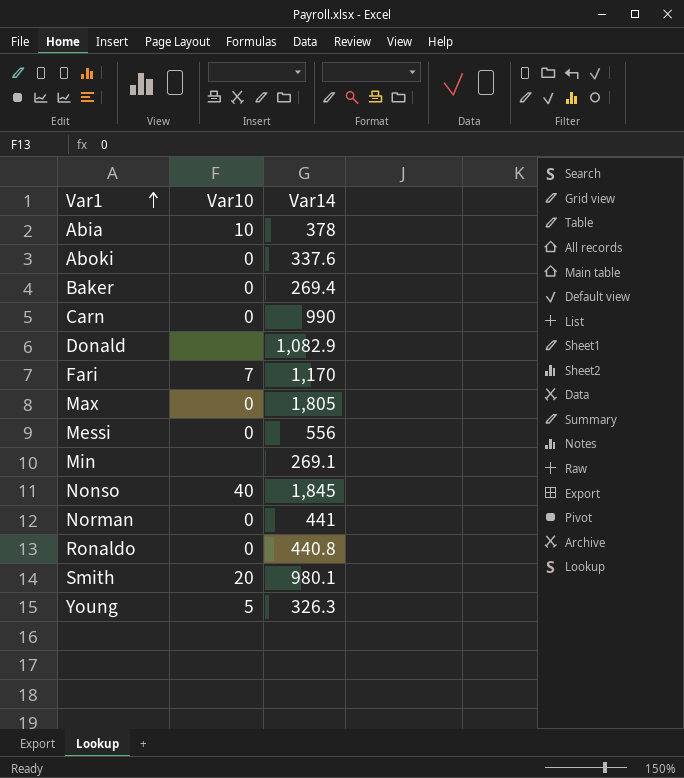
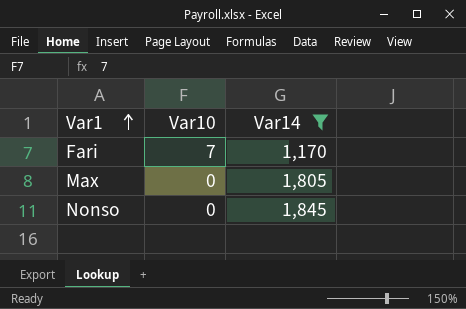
filter: none -> Var14 >= 1,170
Nonso | Var10: 40 -> 0

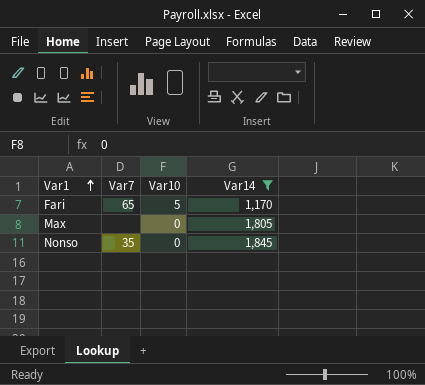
column Var7 | position: none -> 2
Fari | Var10: 7 -> 5

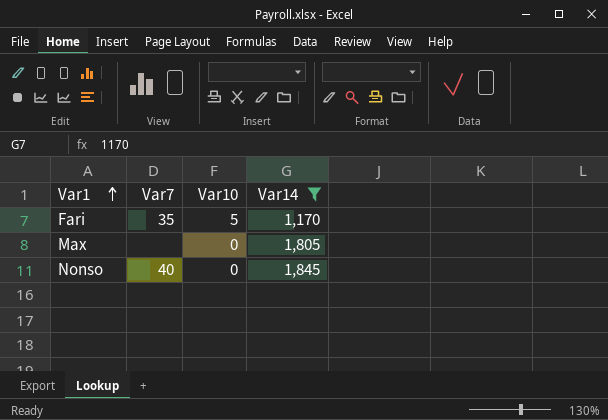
Fari | Var7: 65 -> 35
Nonso | Var7: 35 -> 40

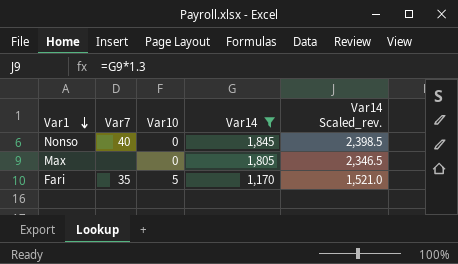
row order: Var1 ascending -> Var1 descending
column Var14 Scaled_rev. | formula: none -> [Var14] * 1.3

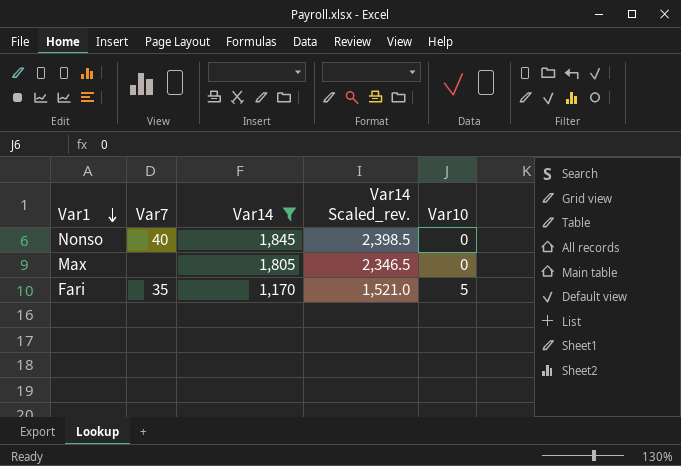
column Var10 | position: 3 -> 5

